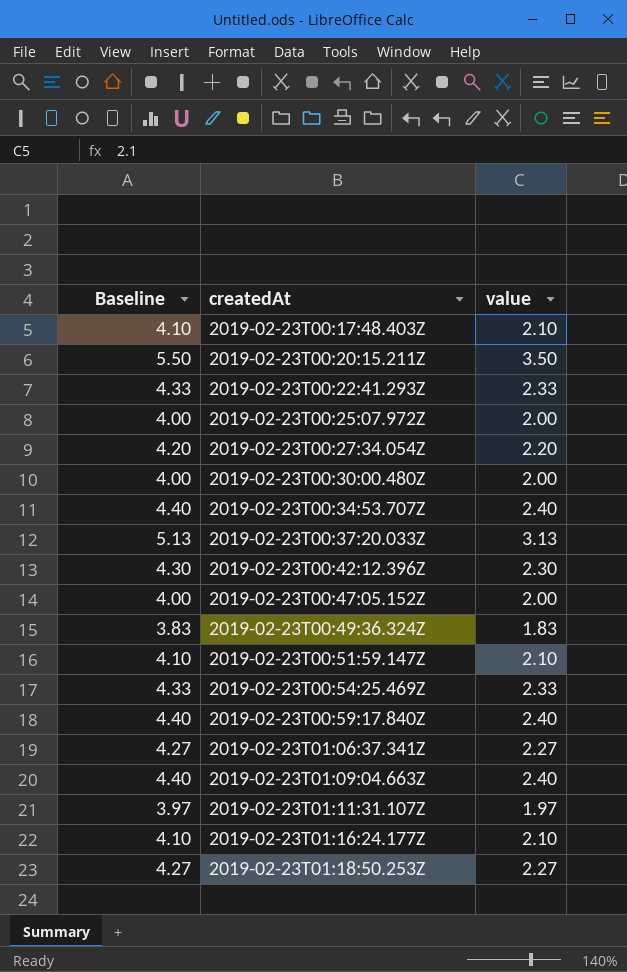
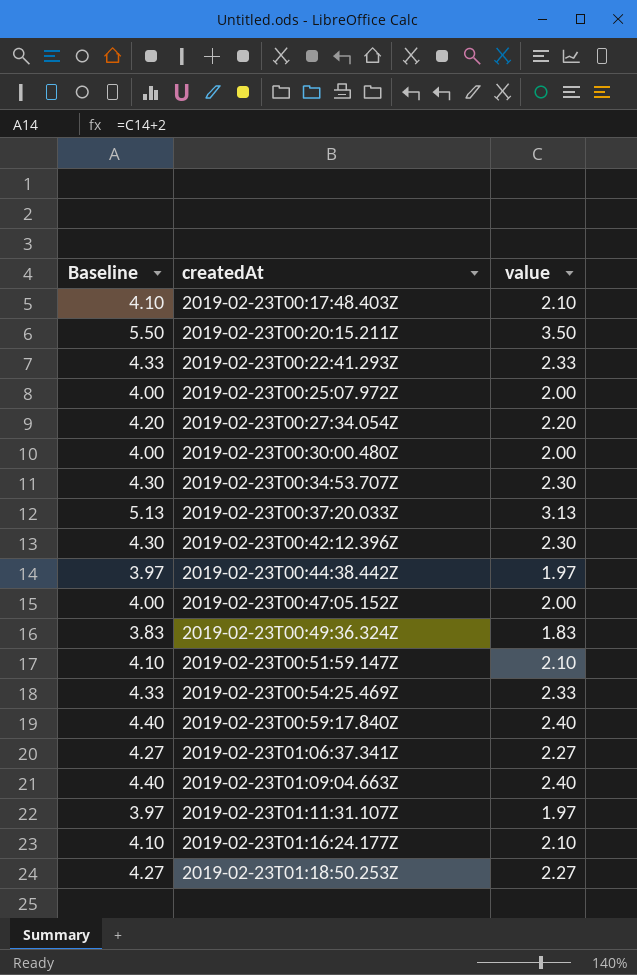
2019-02-23T00:34:53.707Z | Baseline: 4.40 -> 4.30
2019-02-23T00:34:53.707Z | value: 2.40 -> 2.30
row 2019-02-23T00:44:38.442Z: none -> 3.97 | 1.97

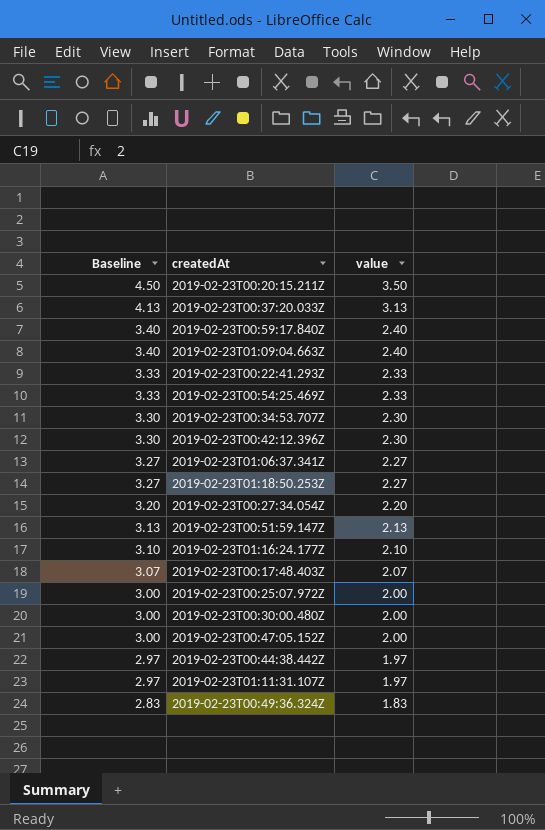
row order: createdAt ascending -> Baseline descending
column Baseline | formula: [value] + 2 -> [value] + 1
2019-02-23T00:51:59.147Z | value: 2.10 -> 2.13
2019-02-23T00:17:48.403Z | value: 2.10 -> 2.07

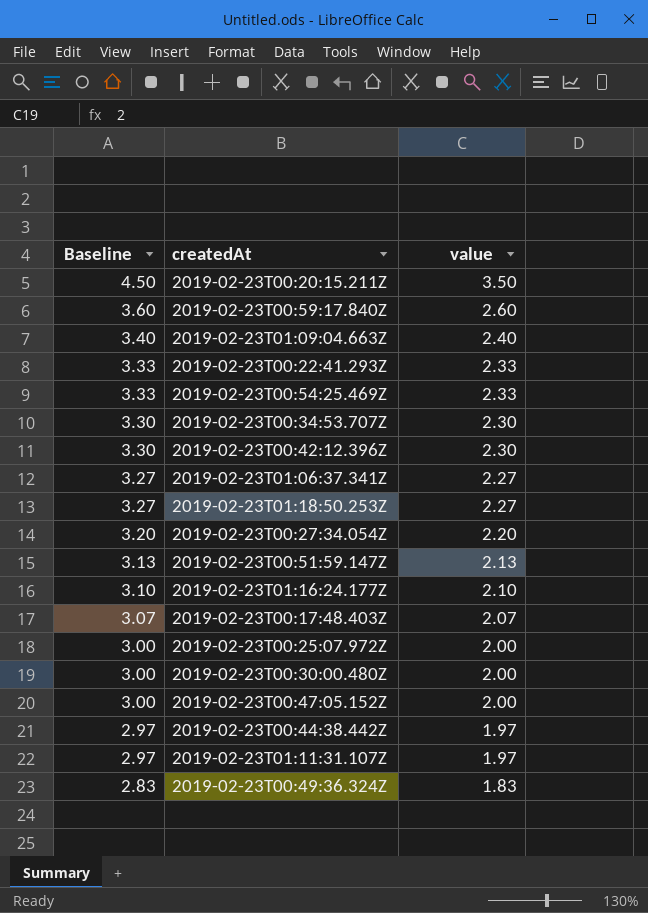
row 2019-02-23T00:37:20.033Z: 4.13 | 3.13 -> none
2019-02-23T00:59:17.840Z | Baseline: 3.40 -> 3.60
2019-02-23T00:59:17.840Z | value: 2.40 -> 2.60

